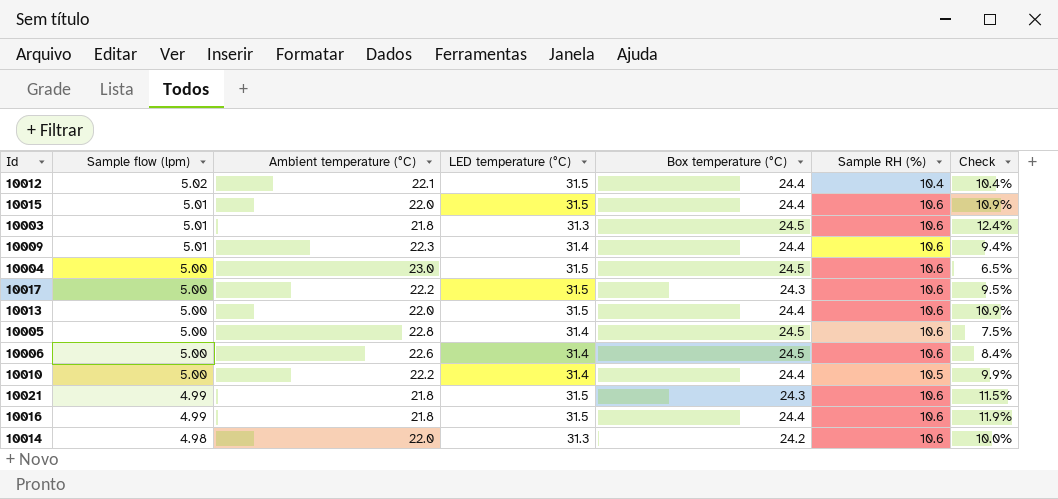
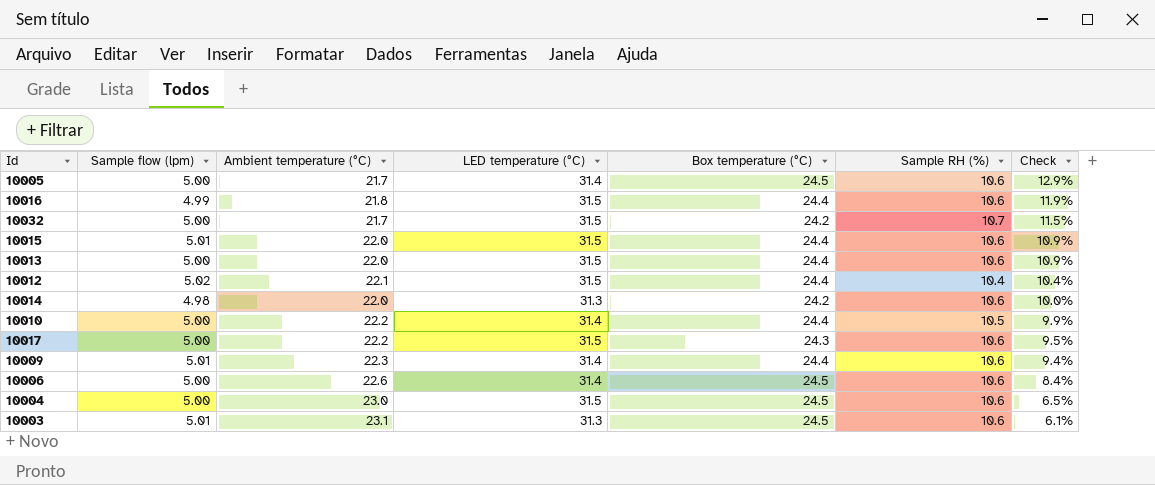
row order: Sample flow (lpm) descending -> Check descending
row 10021: 4.99 | 21.8 | 31.5 | 24.3 | 10.6 | 11.5% -> none
10005 | Ambient temperature (°C): 22.8 -> 21.7
10005 | Check: 7.5% -> 12.9%
row 10032: none -> 5.00 | 21.7 | 31.5 | 24.2 | 10.7 | 11.5%
10003 | Ambient temperature (°C): 21.8 -> 23.1
10003 | Check: 12.4% -> 6.1%

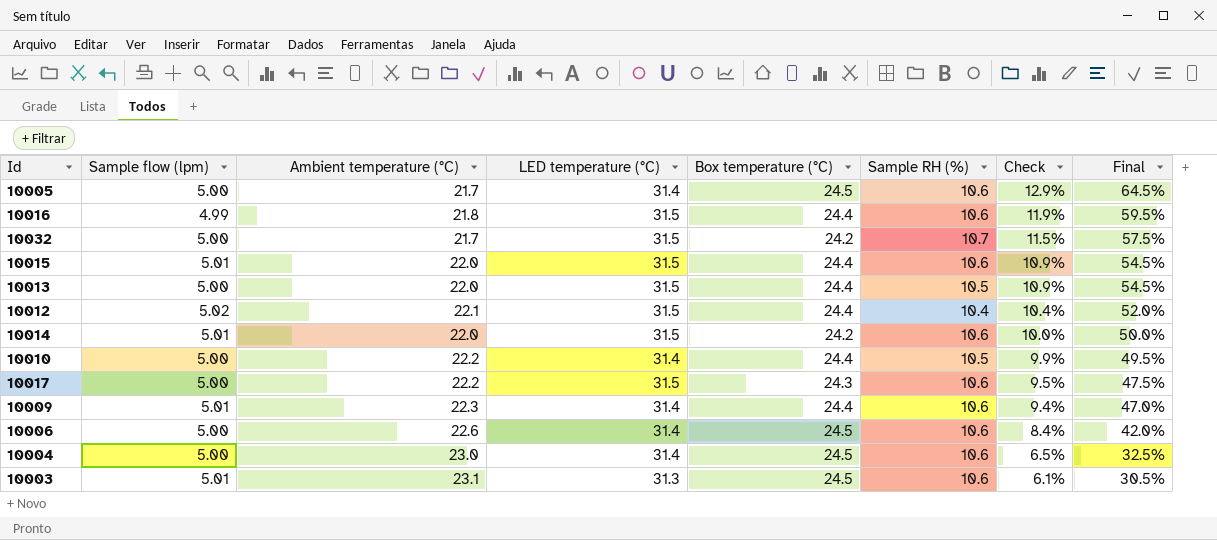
column Final | formula: none -> [Check] * 5
10013 | Sample RH (%): 10.6 -> 10.5
10014 | Sample flow (lpm): 4.98 -> 5.01
10014 | LED temperature (°C): 31.3 -> 31.5
10004 | LED temperature (°C): 31.5 -> 31.4

